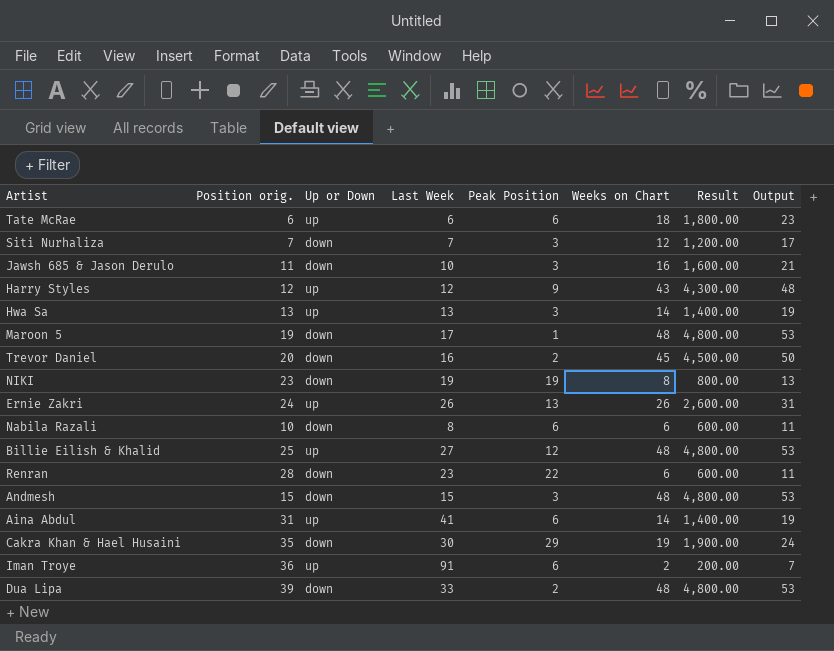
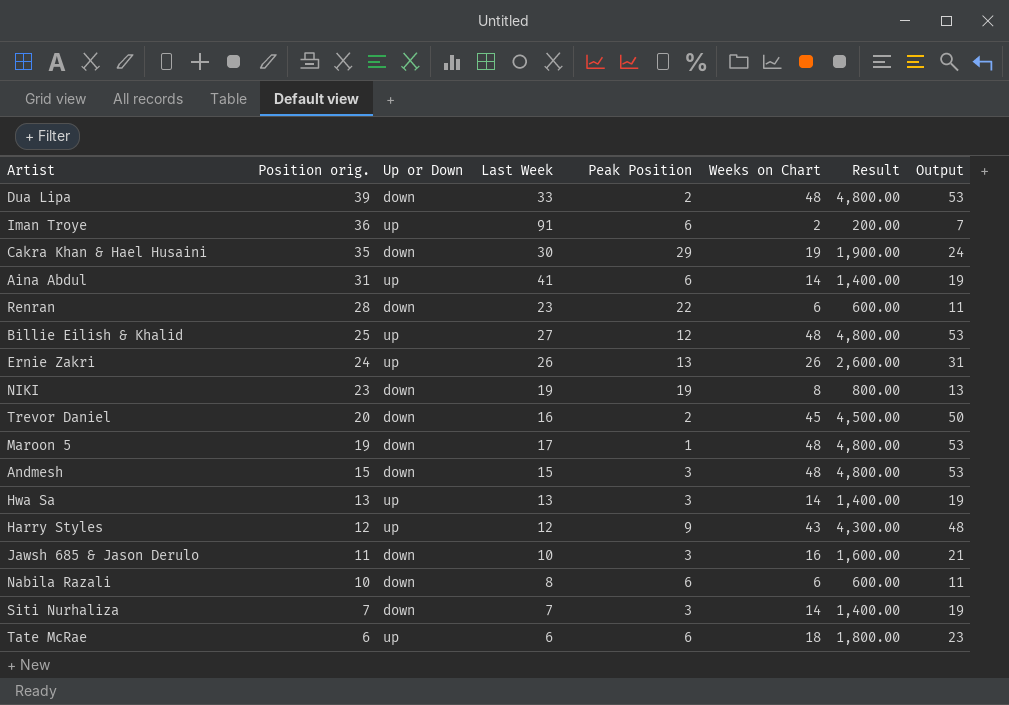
row order: none -> Position orig. descending
Siti Nurhaliza | Weeks on Chart: 12 -> 14
Siti Nurhaliza | Result: 1,200.00 -> 1,400.00
Siti Nurhaliza | Output: 17 -> 19

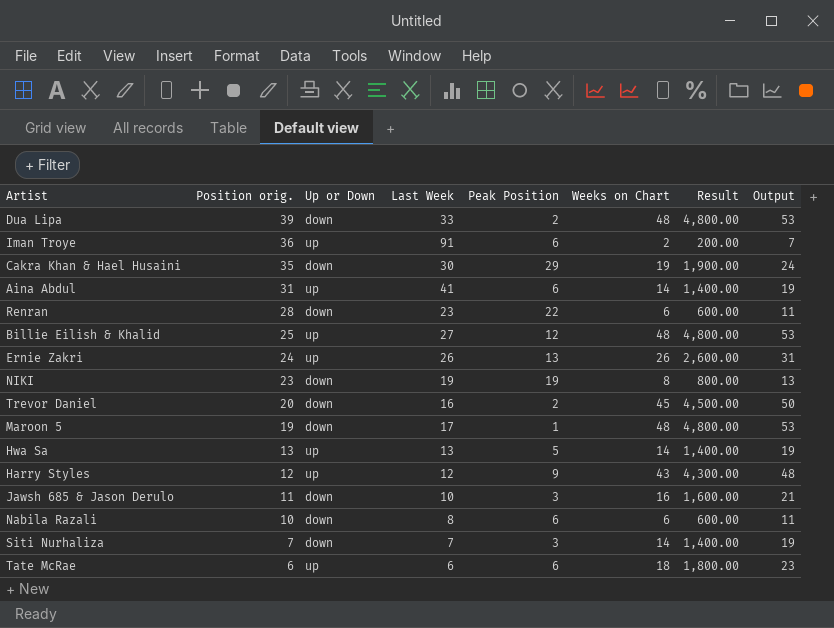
row Andmesh: 15 | down | 15 | 3 | 48 | 4,800.00 | 53 -> none
Hwa Sa | Peak Position: 3 -> 5

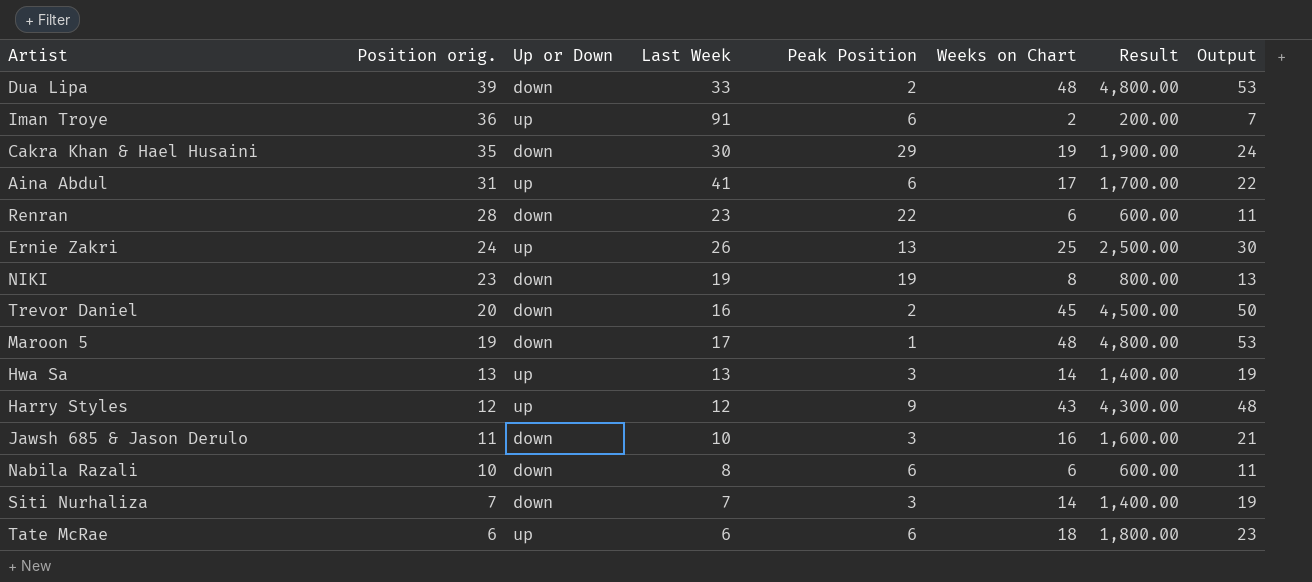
row Billie Eilish & Khalid: 25 | up | 27 | 12 | 48 | 4,800.00 | 53 -> none
Aina Abdul | Weeks on Chart: 14 -> 17
Aina Abdul | Result: 1,400.00 -> 1,700.00
Aina Abdul | Output: 19 -> 22
Ernie Zakri | Weeks on Chart: 26 -> 25
Ernie Zakri | Result: 2,600.00 -> 2,500.00
Ernie Zakri | Output: 31 -> 30
Hwa Sa | Peak Position: 5 -> 3

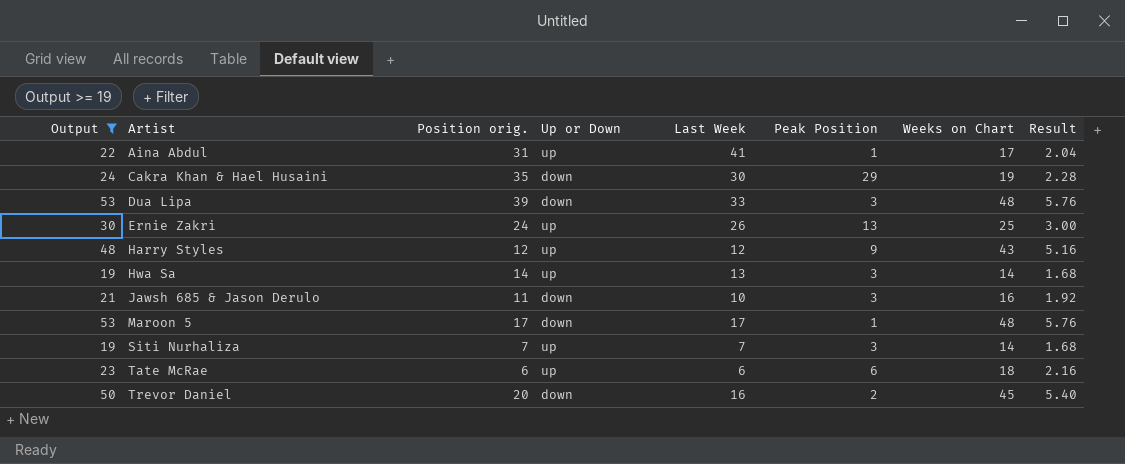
filter: none -> Output >= 19
row order: Position orig. descending -> Artist ascending
column Output | position: 8 -> 1
column Result | formula: [Weeks on Chart] * 100 -> [Weeks on Chart] * 0.12
Aina Abdul | Peak Position: 6 -> 1
Dua Lipa | Peak Position: 2 -> 3
Hwa Sa | Position orig.: 13 -> 14
Maroon 5 | Position orig.: 19 -> 17
Siti Nurhaliza | Up or Down: down -> up

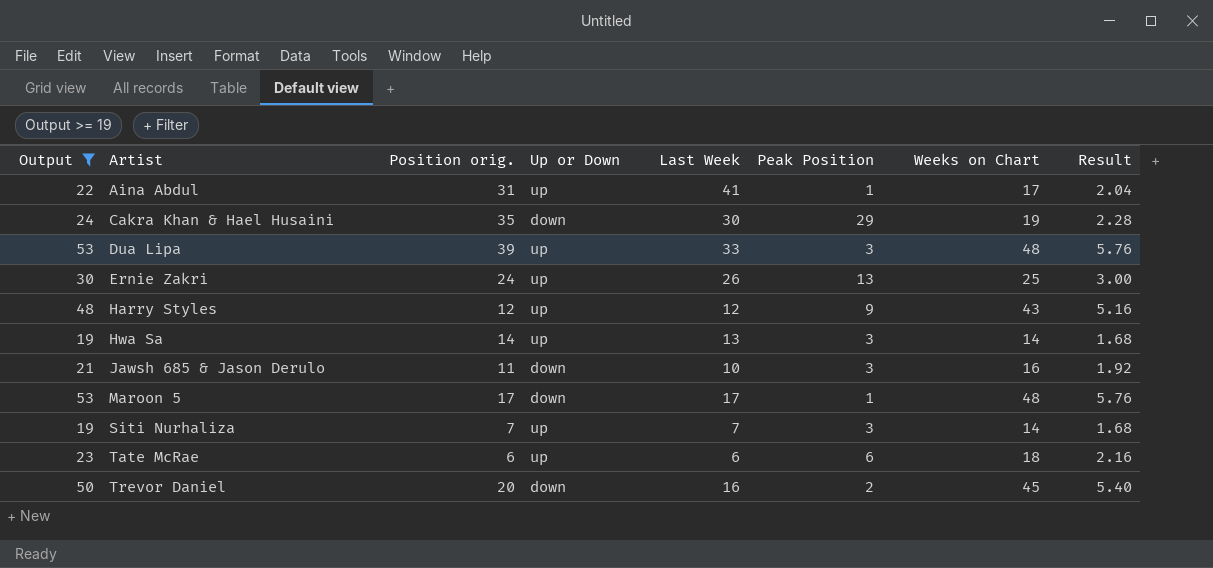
Dua Lipa | Up or Down: down -> up

